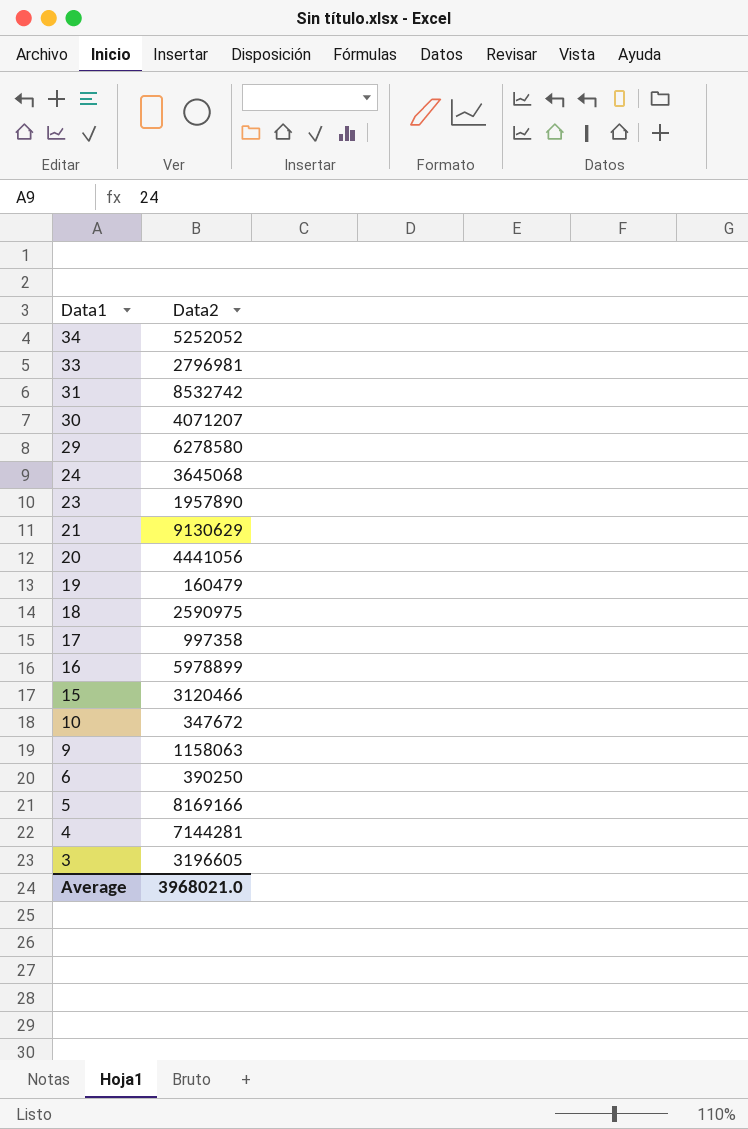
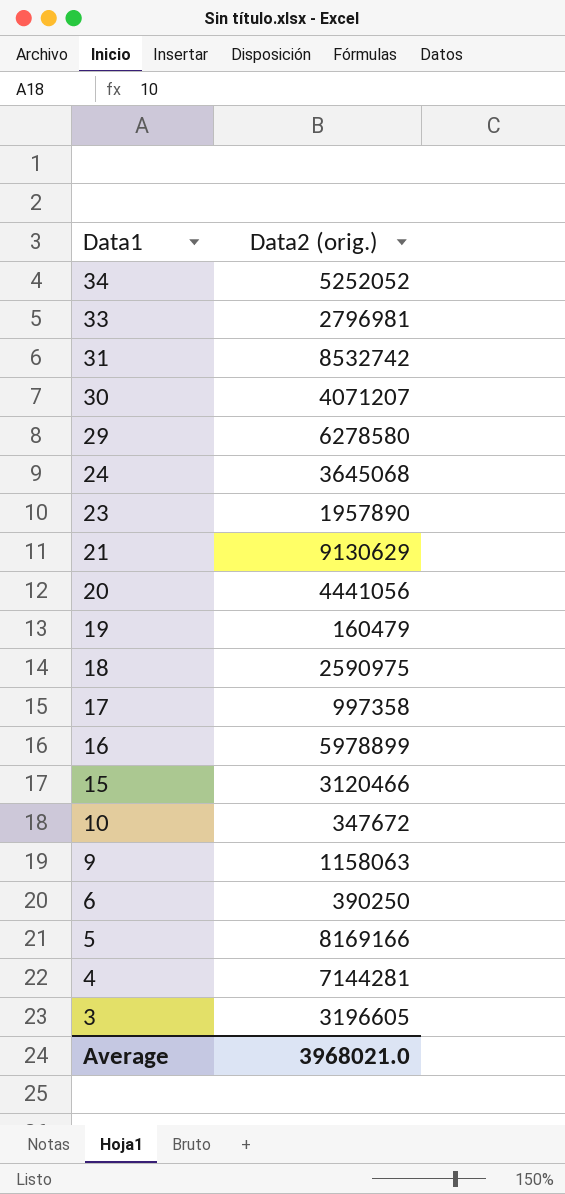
column name: Data2 -> Data2 (orig.)

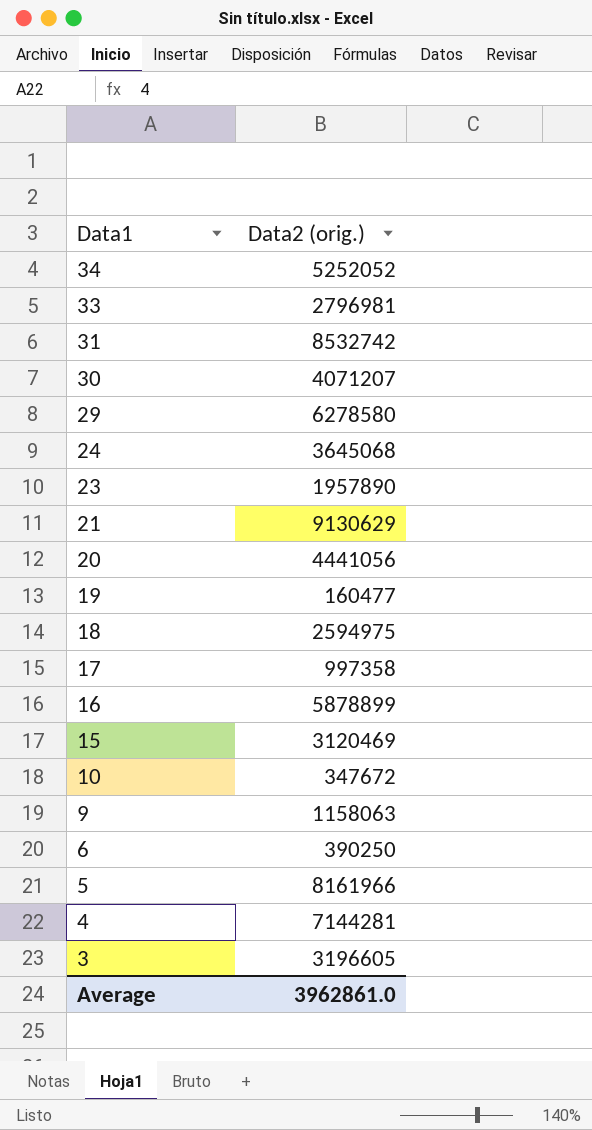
19 | Data2 (orig.): 160479 -> 160477
18 | Data2 (orig.): 2590975 -> 2594975
16 | Data2 (orig.): 5978899 -> 5878899
15 | Data2 (orig.): 3120466 -> 3120469
5 | Data2 (orig.): 8169166 -> 8161966
Average | Data2 (orig.): 3968021.0 -> 3962861.0

